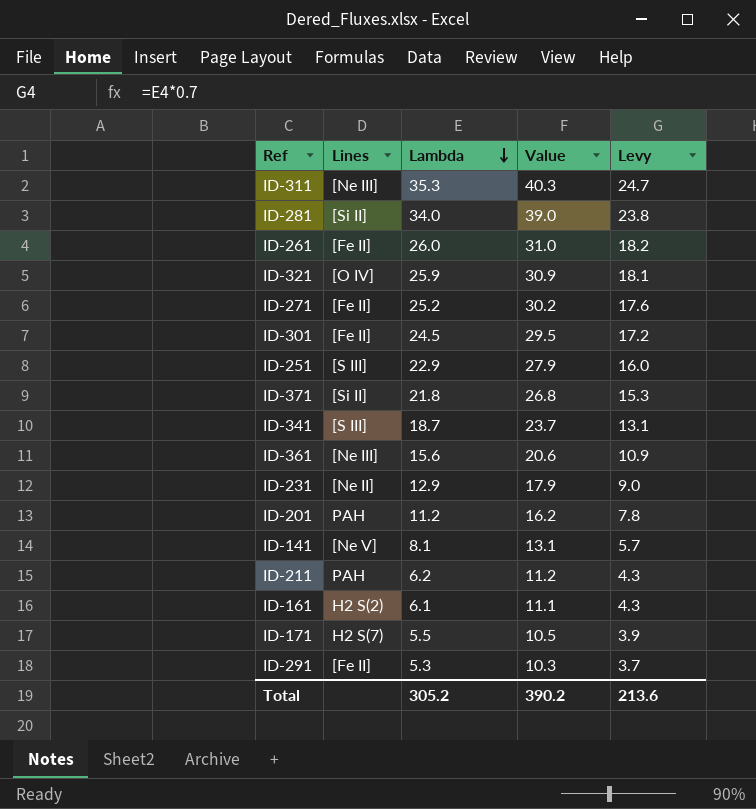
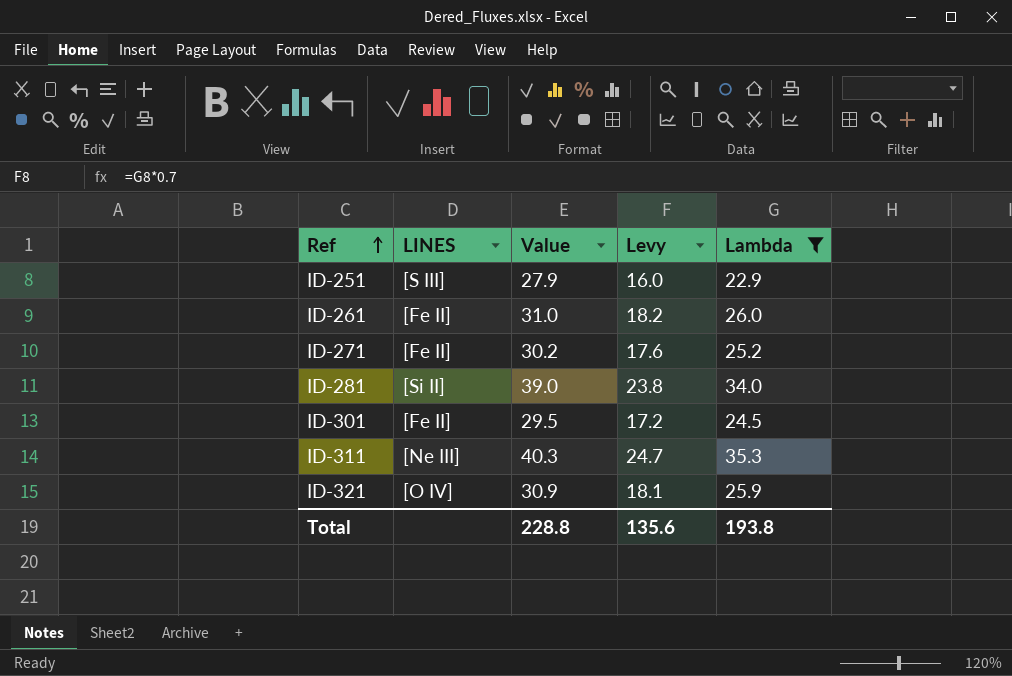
filter: none -> Lambda >= 22.9
row order: Lambda descending -> Ref ascending
column name: Lines -> LINES
column Lambda | position: 3 -> 5
Total | Value: 390.2 -> 228.8
Total | Levy: 213.6 -> 135.6
Total | Lambda: 305.2 -> 193.8

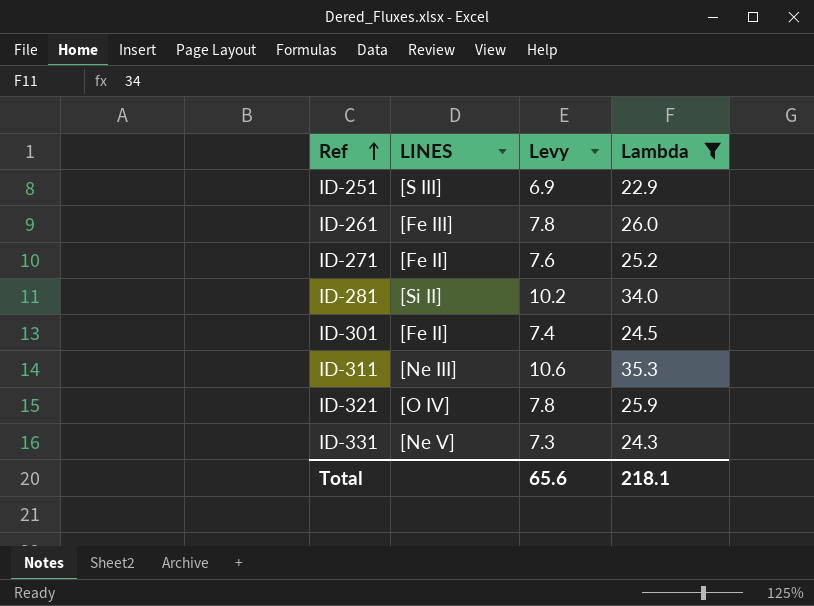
column Value | formula: [Lambda] + 5 -> none
column Levy | formula: [Lambda] * 0.7 -> [Lambda] * 0.3
ID-261 | LINES: [Fe II] -> [Fe III]
row ID-331: none -> [Ne V] | 7.3 | 24.3
Total | Levy: 135.6 -> 65.6
Total | Lambda: 193.8 -> 218.1

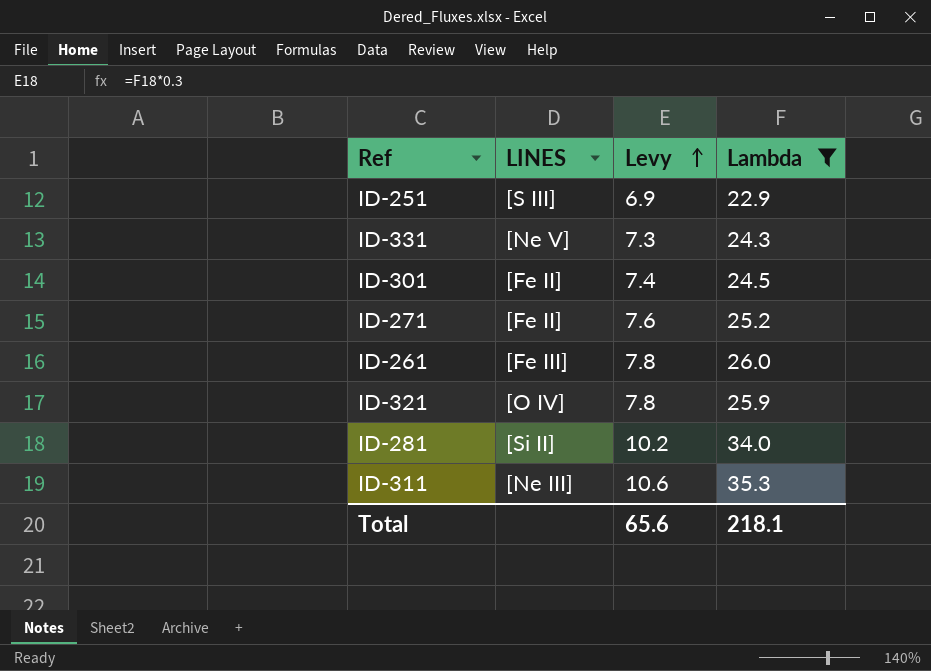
row order: Ref ascending -> Levy ascending

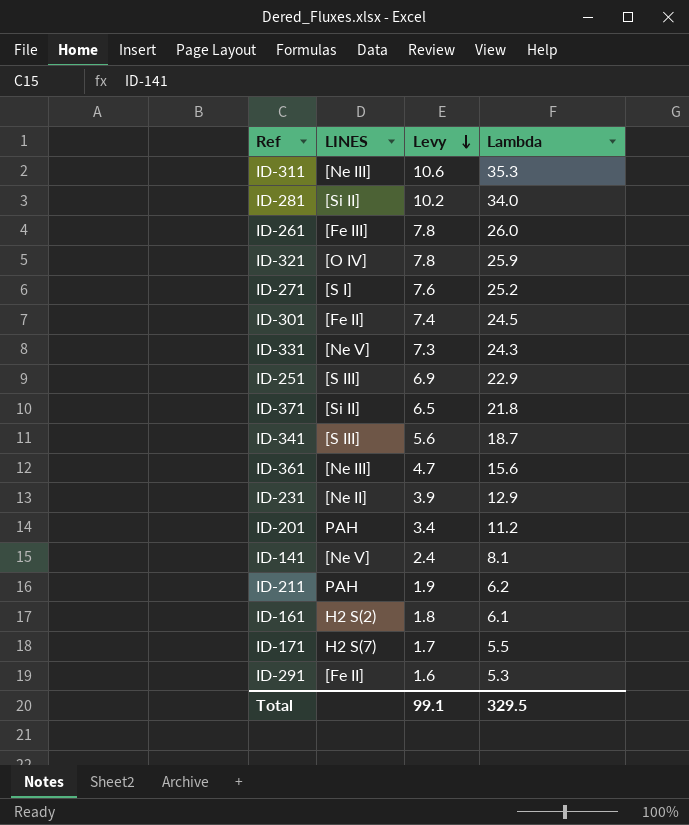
filter: Lambda >= 22.9 -> none
row order: Levy ascending -> Levy descending
ID-271 | LINES: [Fe II] -> [S I]
Total | Levy: 65.6 -> 99.1
Total | Lambda: 218.1 -> 329.5

